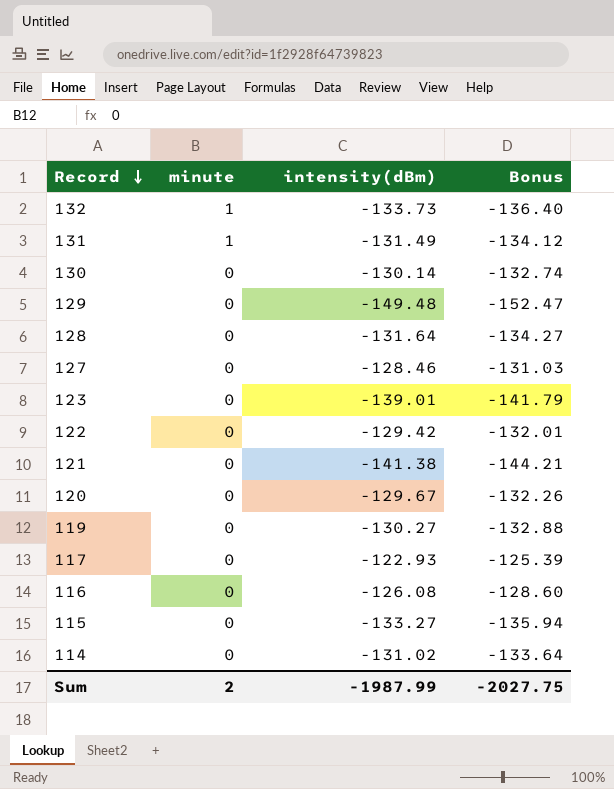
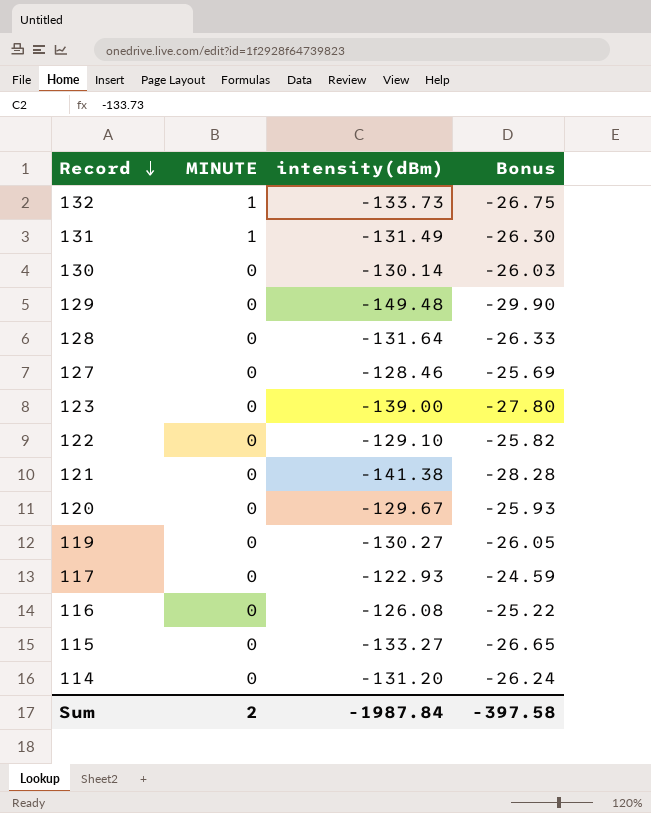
column name: minute -> MINUTE
column Bonus | formula: [intensity(dBm)] * 1.02 -> [intensity(dBm)] * 0.2
123 | intensity(dBm): -139.01 -> -139.00
122 | intensity(dBm): -129.42 -> -129.10
114 | intensity(dBm): -131.02 -> -131.20
Sum | intensity(dBm): -1987.99 -> -1987.84
Sum | Bonus: -2027.75 -> -397.58

